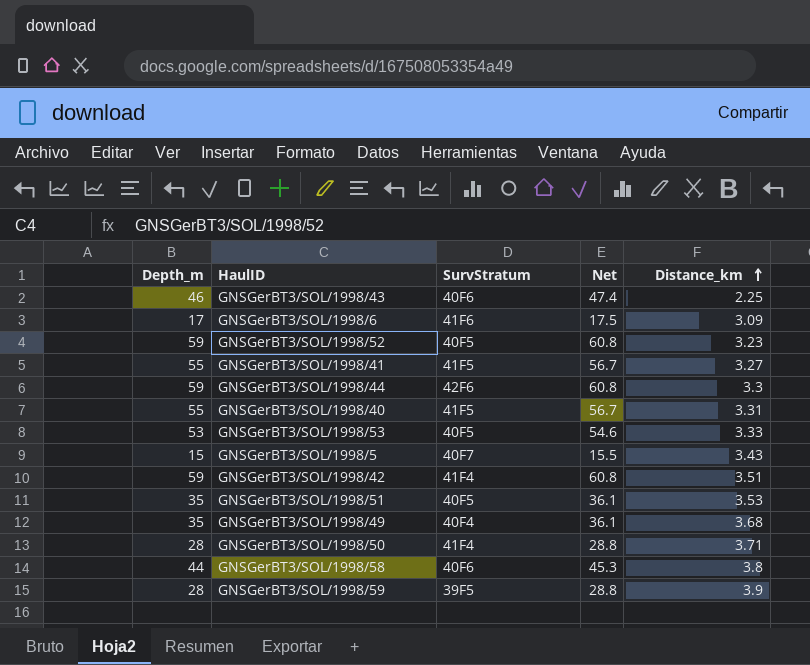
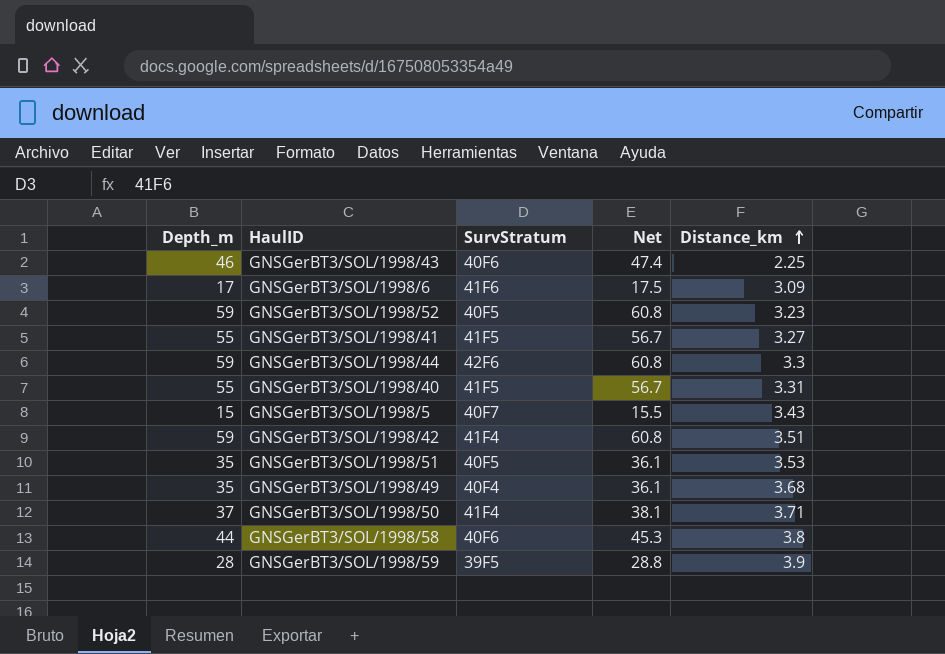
row GNSGerBT3/SOL/1998/53: 53 | 40F5 | 54.6 | 3.33 -> none
GNSGerBT3/SOL/1998/50 | Depth_m: 28 -> 37
GNSGerBT3/SOL/1998/50 | Net: 28.8 -> 38.1

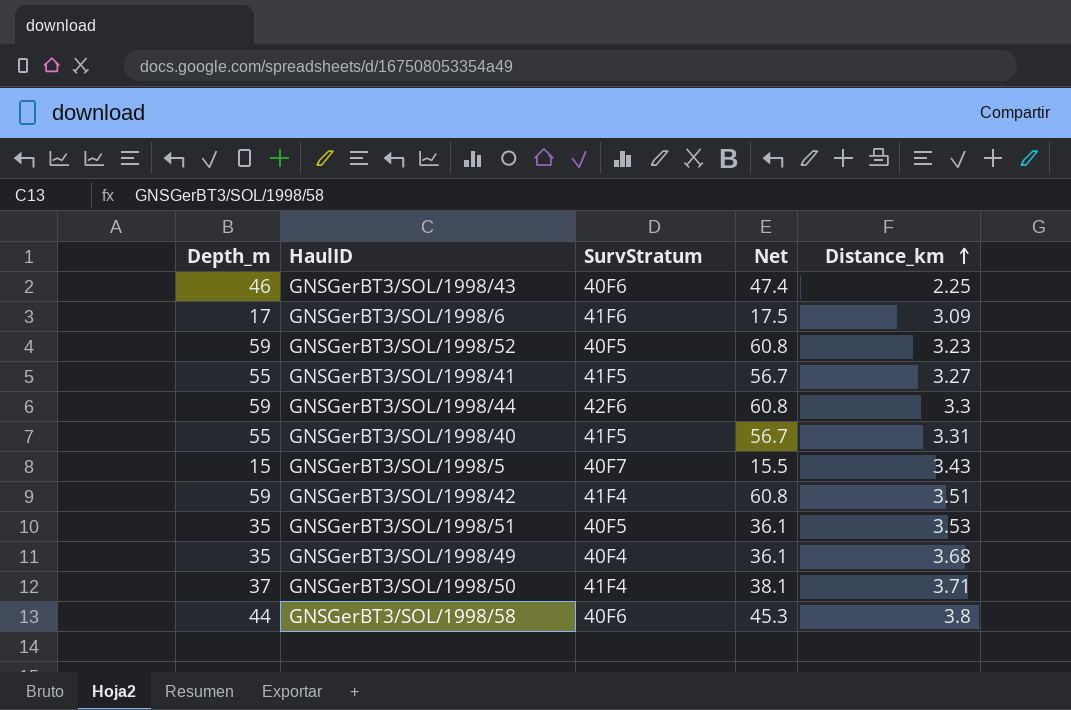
row GNSGerBT3/SOL/1998/59: 28 | 39F5 | 28.8 | 3.9 -> none

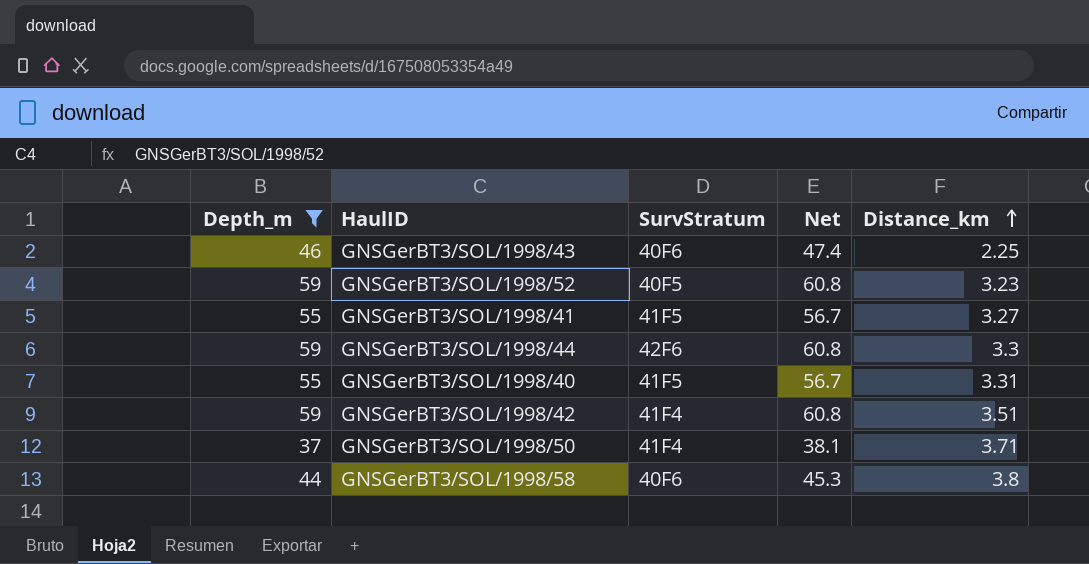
filter: none -> Depth_m >= 37

